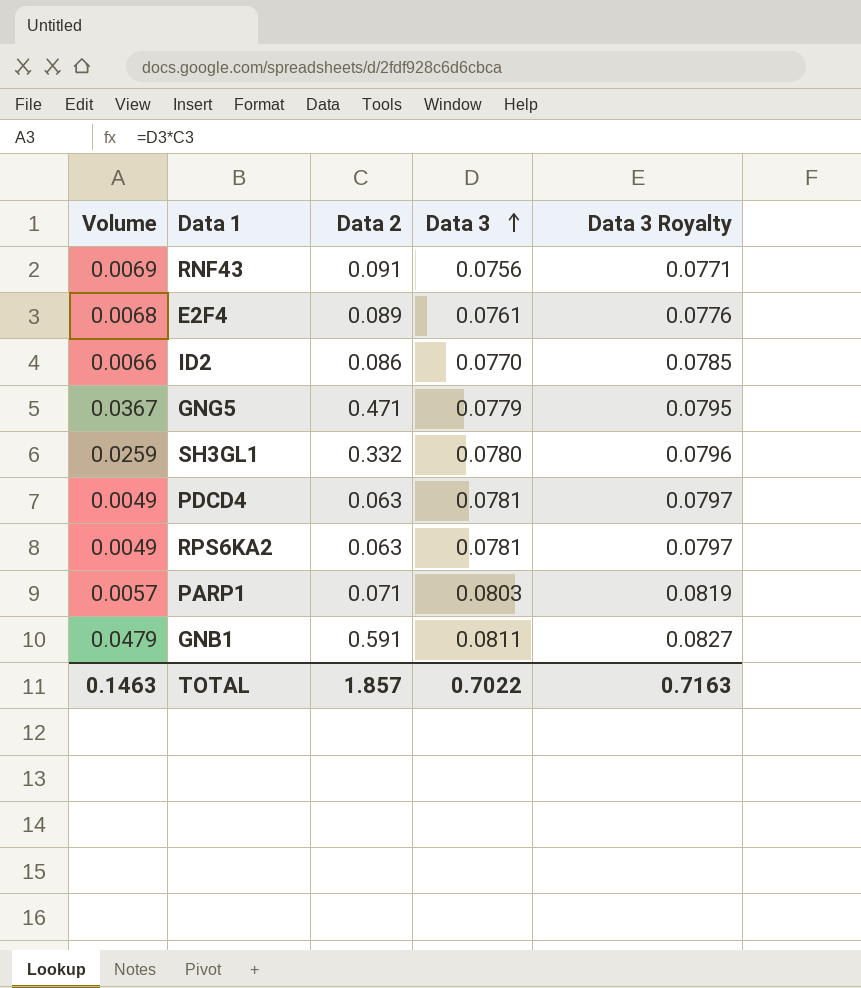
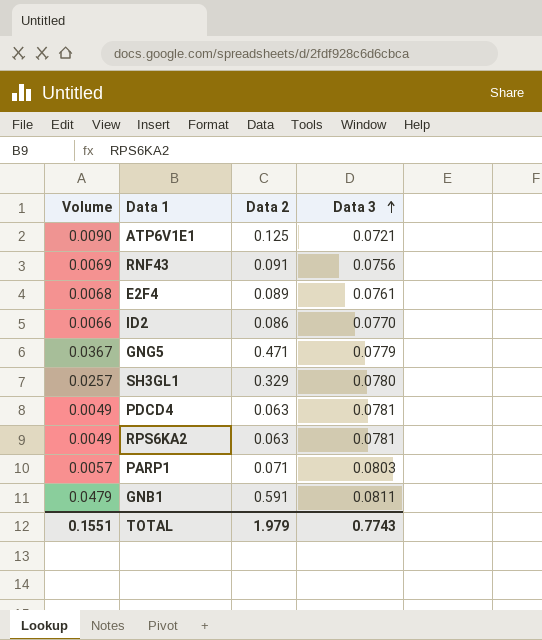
column Data 3 Royalty | formula: [Data 3] * 1.02 -> none
row ATP6V1E1: none -> 0.0090 | 0.125 | 0.0721
SH3GL1 | Volume: 0.0259 -> 0.0257
SH3GL1 | Data 2: 0.332 -> 0.329
TOTAL | Volume: 0.1463 -> 0.1551
TOTAL | Data 2: 1.857 -> 1.979
TOTAL | Data 3: 0.7022 -> 0.7743

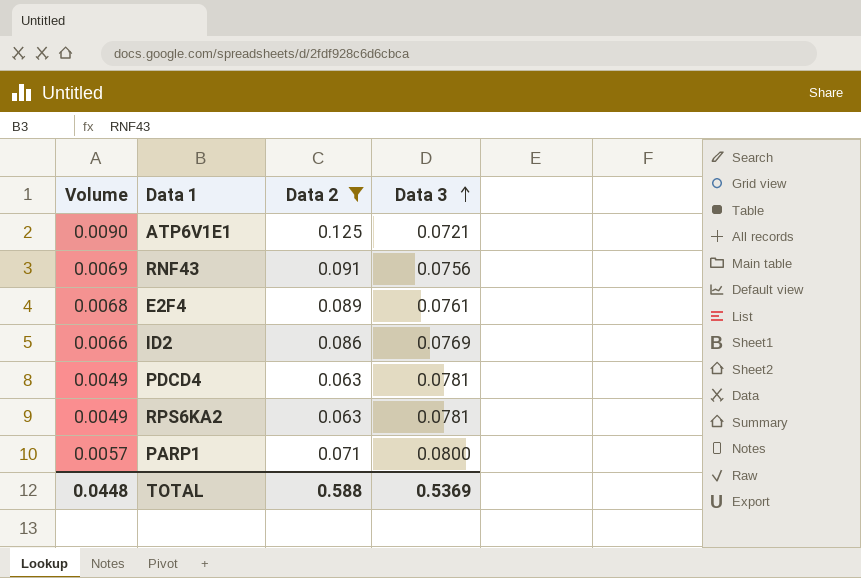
filter: none -> Data 2 <= 0.125
ID2 | Data 3: 0.0770 -> 0.0769
PARP1 | Data 3: 0.0803 -> 0.0800
TOTAL | Volume: 0.1551 -> 0.0448
TOTAL | Data 2: 1.979 -> 0.588
TOTAL | Data 3: 0.7743 -> 0.5369

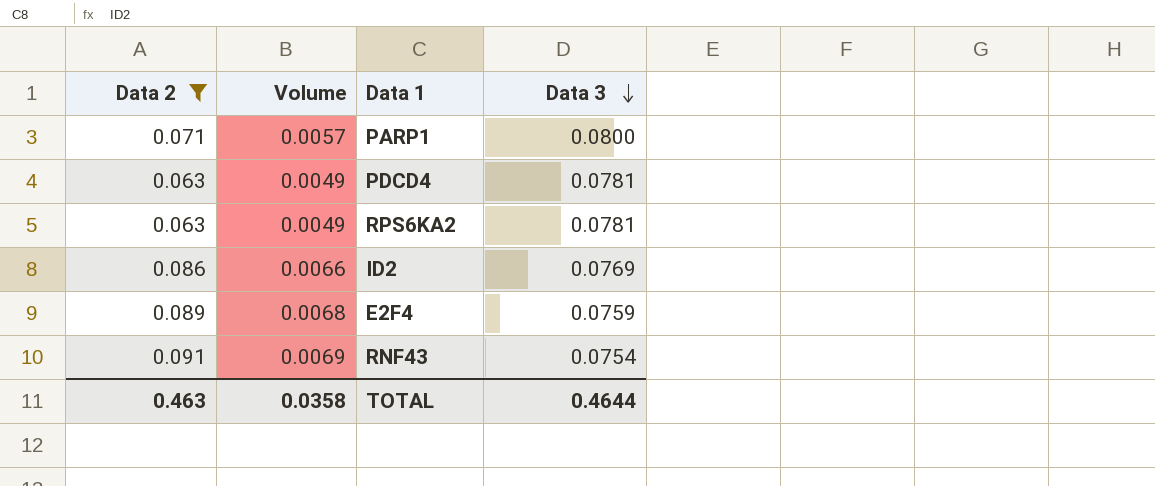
row order: Data 3 ascending -> Data 3 descending
column Data 2 | position: 3 -> 1
row ATP6V1E1: 0.0090 | 0.125 | 0.0721 -> none
E2F4 | Data 3: 0.0761 -> 0.0759
RNF43 | Data 3: 0.0756 -> 0.0754
TOTAL | Data 2: 0.588 -> 0.463
TOTAL | Volume: 0.0448 -> 0.0358
TOTAL | Data 3: 0.5369 -> 0.4644

